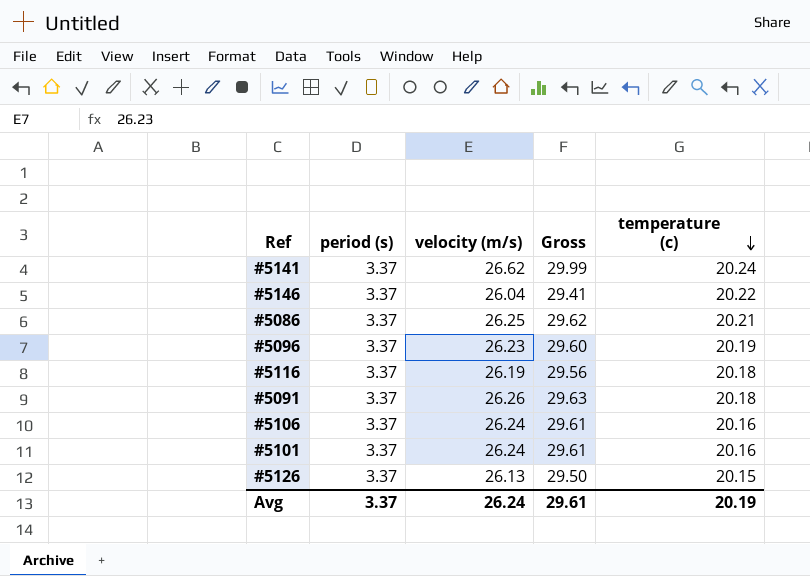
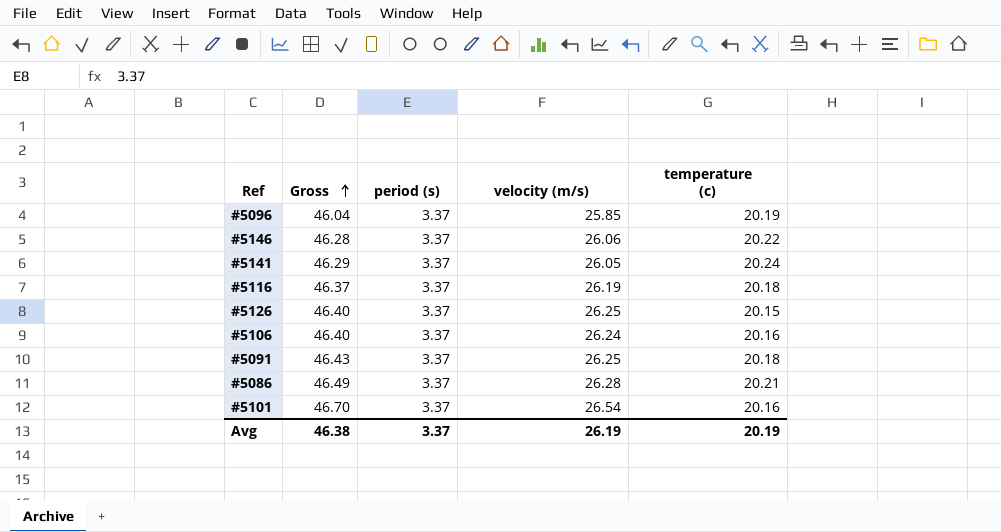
row order: temperature (c) descending -> Gross ascending
column Gross | formula: [period (s)] + [velocity (m/s)] -> [velocity (m/s)] + [temperature (c)]
column Gross | position: 4 -> 2
#5096 | velocity (m/s): 26.23 -> 25.85
#5146 | velocity (m/s): 26.04 -> 26.06
#5141 | velocity (m/s): 26.62 -> 26.05
#5126 | velocity (m/s): 26.13 -> 26.25
#5091 | velocity (m/s): 26.26 -> 26.25
#5086 | velocity (m/s): 26.25 -> 26.28
#5101 | velocity (m/s): 26.24 -> 26.54
Avg | Gross: 29.61 -> 46.38
Avg | velocity (m/s): 26.24 -> 26.19

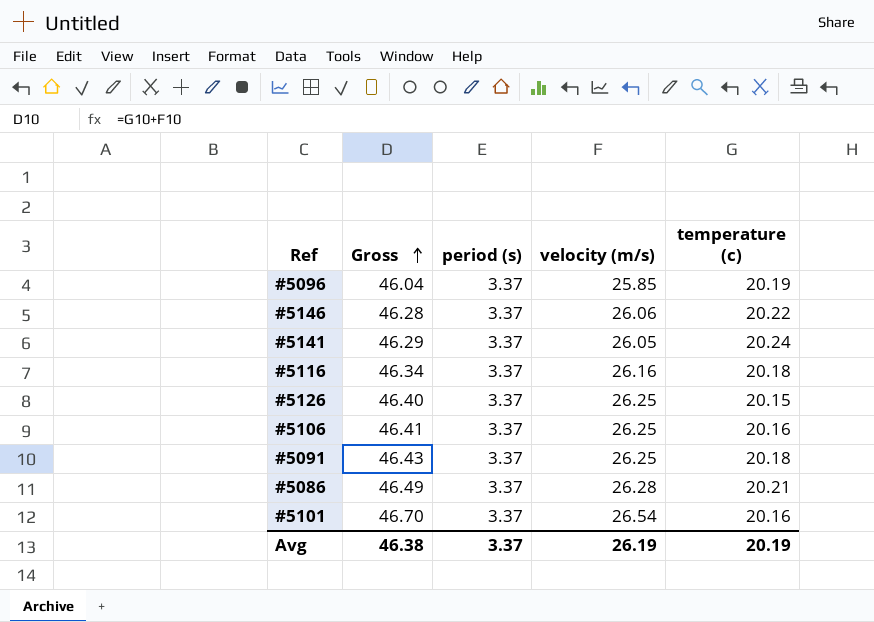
#5116 | Gross: 46.37 -> 46.34
#5116 | velocity (m/s): 26.19 -> 26.16
#5106 | Gross: 46.40 -> 46.41
#5106 | velocity (m/s): 26.24 -> 26.25

